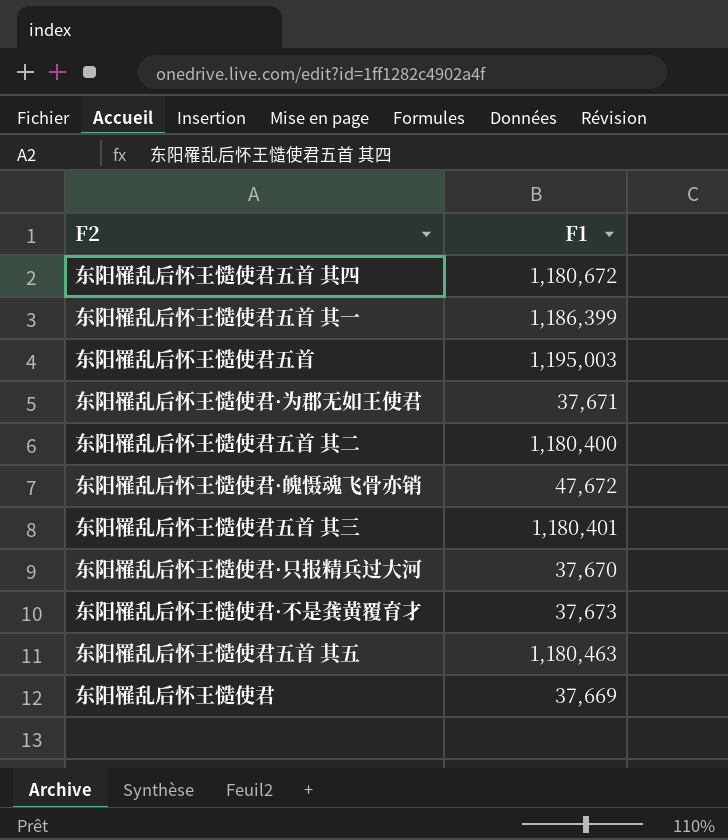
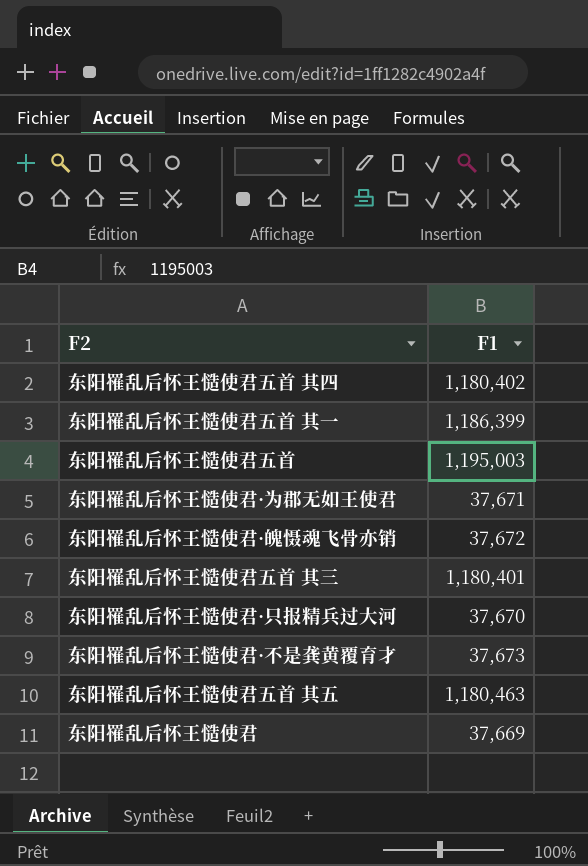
row 东阳罹乱后怀王慥使君五首 其二: 1,180,400 -> none
东阳罹乱后怀王慥使君五首 其四 | F1: 1,180,672 -> 1,180,402
东阳罹乱后怀王慥使君·魄慑魂飞骨亦销 | F1: 47,672 -> 37,672

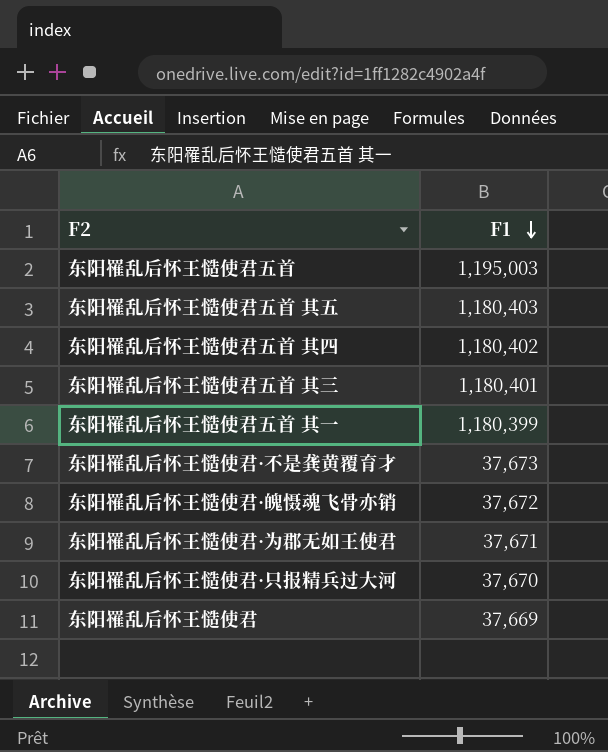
row order: none -> F1 descending
东阳罹乱后怀王慥使君五首 其五 | F1: 1,180,463 -> 1,180,403
东阳罹乱后怀王慥使君五首 其一 | F1: 1,186,399 -> 1,180,399

